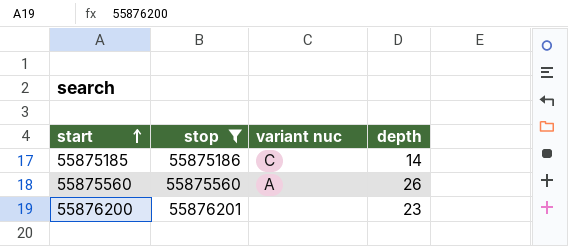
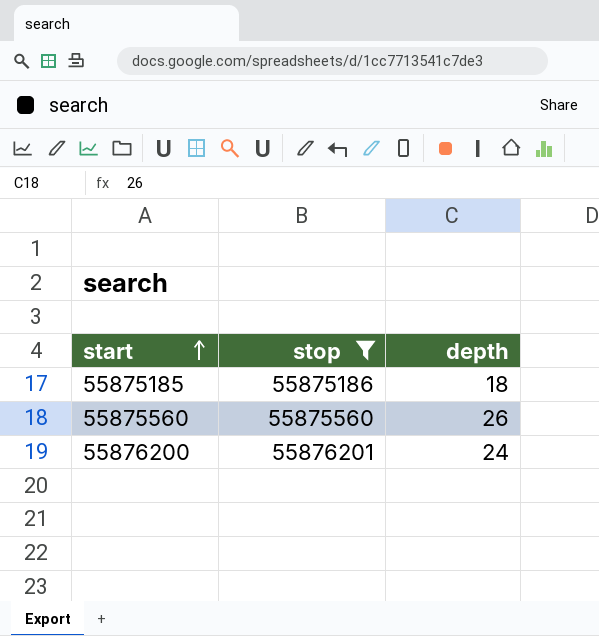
column variant nuc | position: 3 -> none
55875185 | depth: 14 -> 18
55876200 | depth: 23 -> 24

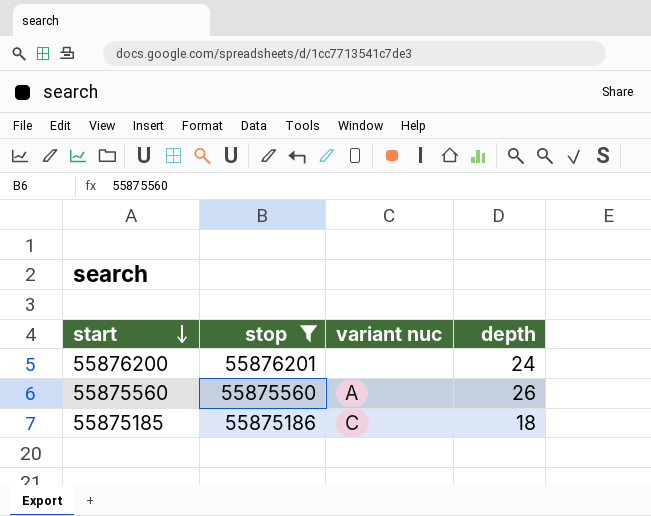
row order: start ascending -> start descending
column variant nuc | position: none -> 3

